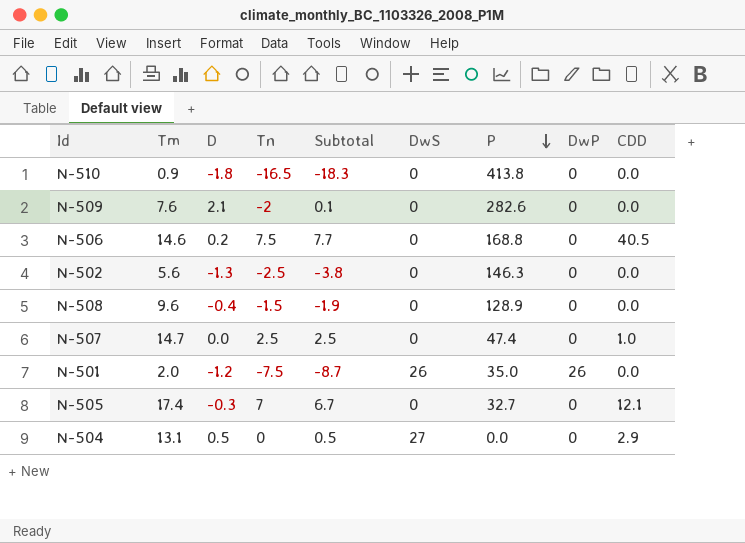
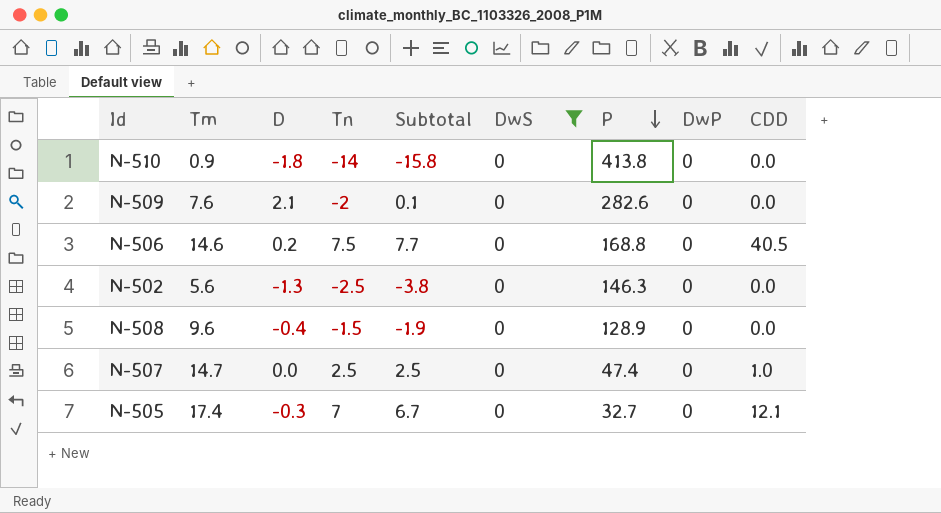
filter: none -> DwS = 0
N-510 | Tn: -16.5 -> -14
N-510 | Subtotal: -18.3 -> -15.8

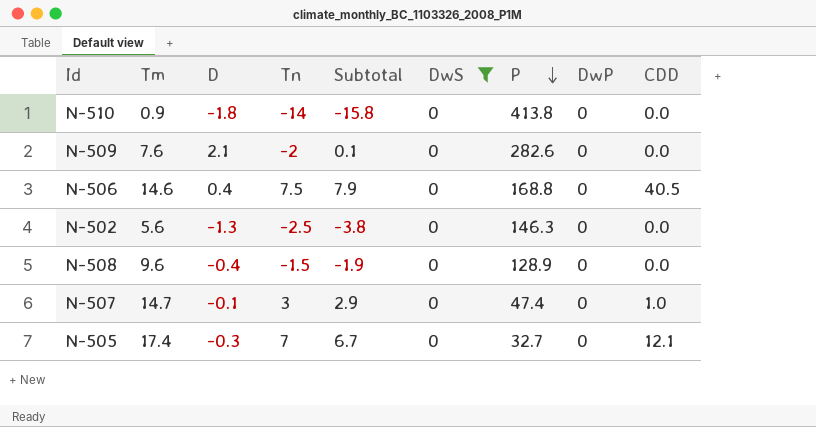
N-506 | D: 0.2 -> 0.4
N-506 | Subtotal: 7.7 -> 7.9
N-507 | D: 0.0 -> -0.1
N-507 | Tn: 2.5 -> 3
N-507 | Subtotal: 2.5 -> 2.9

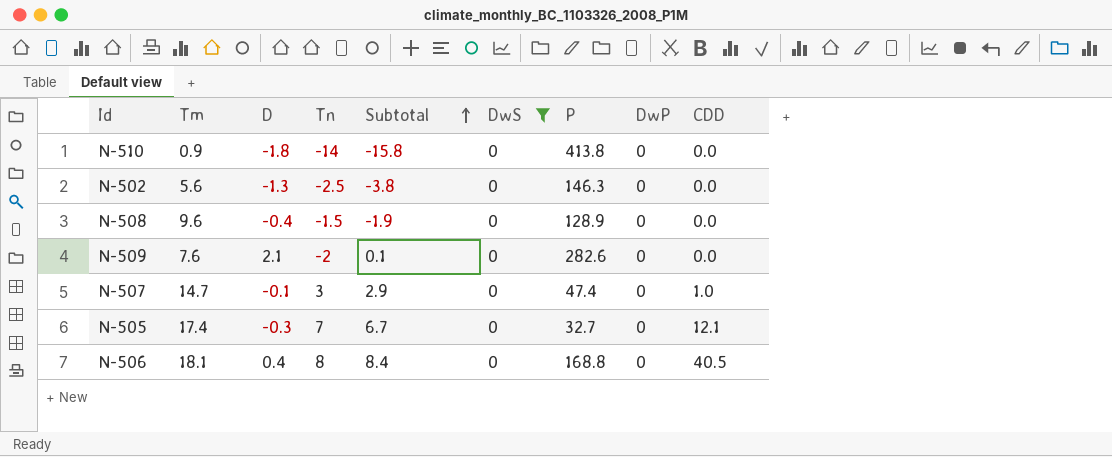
row order: P descending -> Subtotal ascending
N-506 | Tm: 14.6 -> 18.1
N-506 | Tn: 7.5 -> 8
N-506 | Subtotal: 7.9 -> 8.4

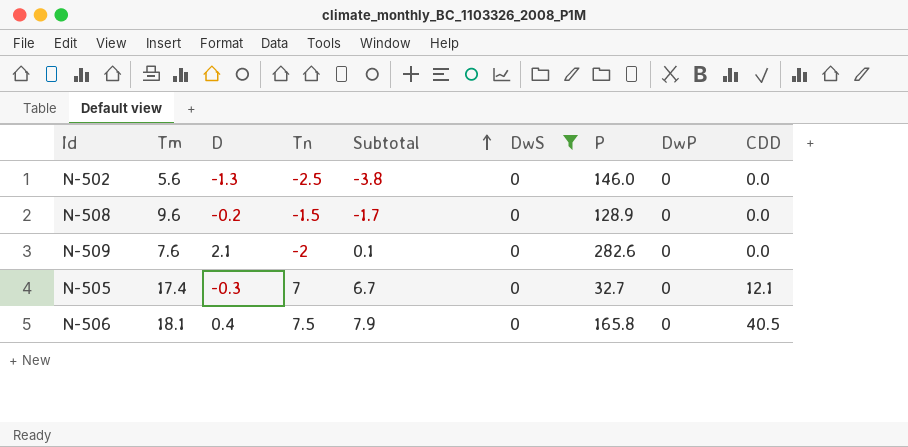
row N-510: 0.9 | -1.8 | -14 | -15.8 | 0 | 413.8 | 0 | 0.0 -> none
row N-507: 14.7 | -0.1 | 3 | 2.9 | 0 | 47.4 | 0 | 1.0 -> none
N-502 | P: 146.3 -> 146.0
N-508 | D: -0.4 -> -0.2
N-508 | Subtotal: -1.9 -> -1.7
N-506 | Tn: 8 -> 7.5
N-506 | Subtotal: 8.4 -> 7.9
N-506 | P: 168.8 -> 165.8

